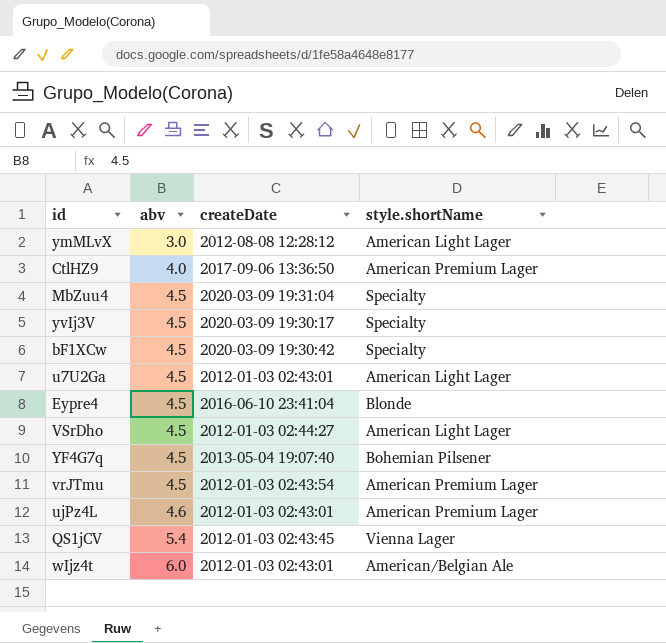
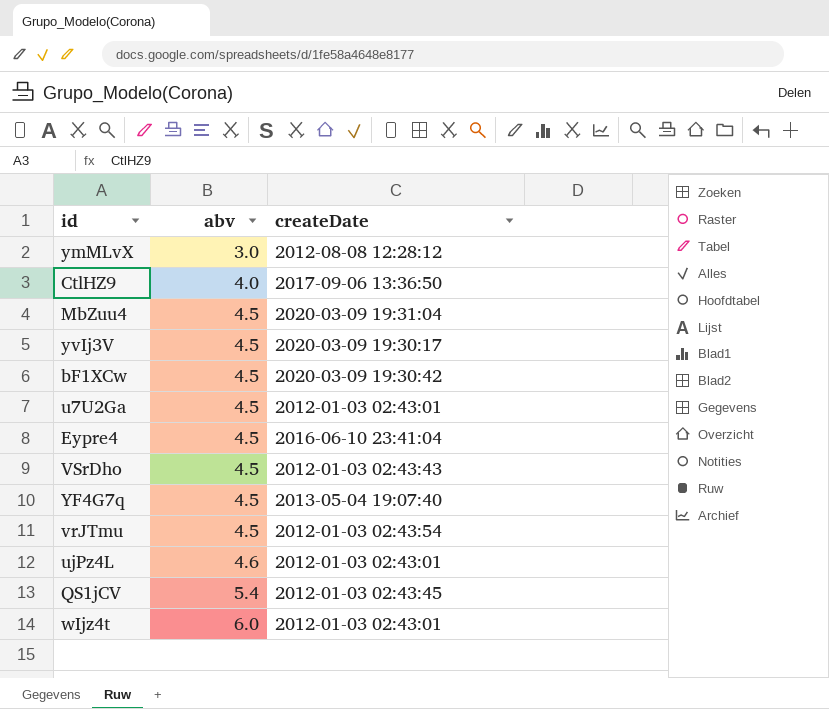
column style.shortName | position: 4 -> none
VSrDho | createDate: 2012-01-03 02:44:27 -> 2012-01-03 02:43:43

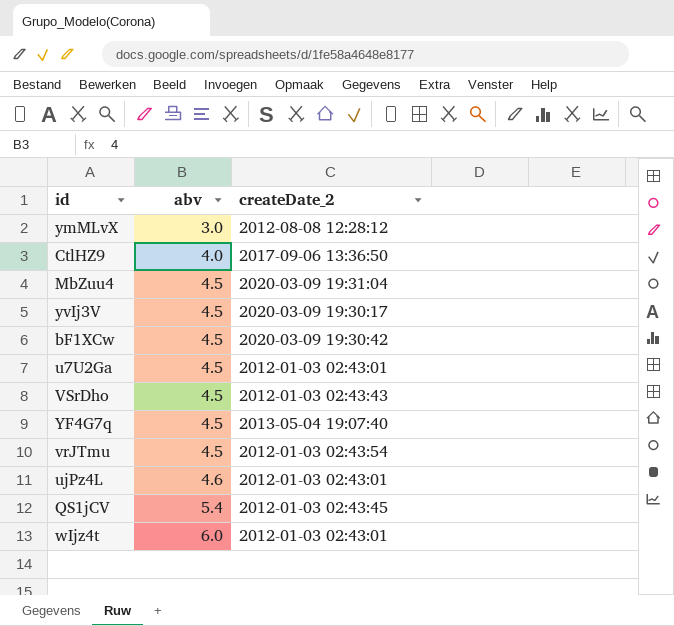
column name: createDate -> createDate_2
row Eypre4: 4.5 | 2016-06-10 23:41:04 -> none

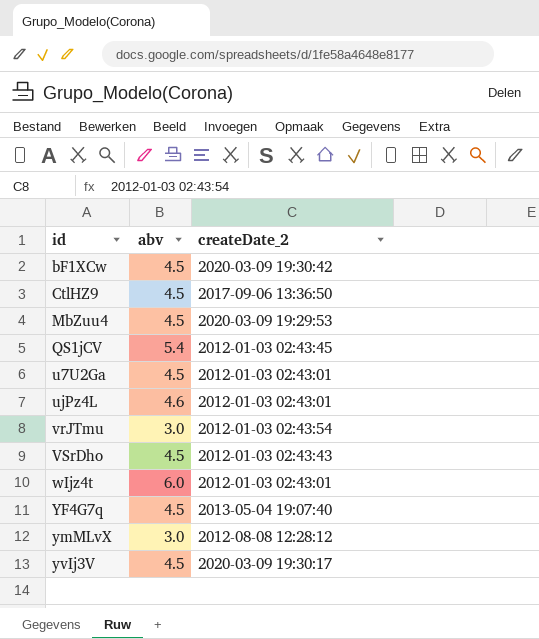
row order: abv ascending -> id ascending
CtlHZ9 | abv: 4.0 -> 4.5
MbZuu4 | createDate_2: 2020-03-09 19:31:04 -> 2020-03-09 19:29:53
vrJTmu | abv: 4.5 -> 3.0

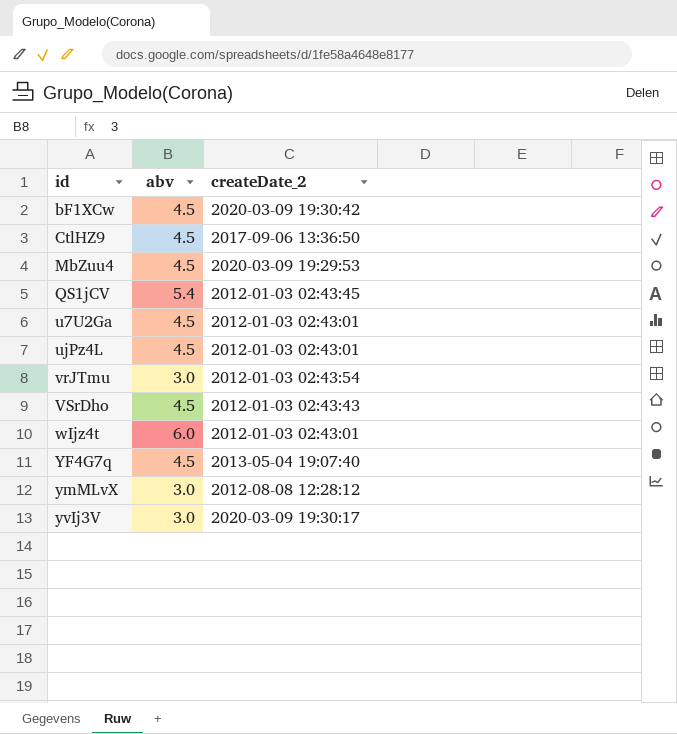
ujPz4L | abv: 4.6 -> 4.5
yvIj3V | abv: 4.5 -> 3.0

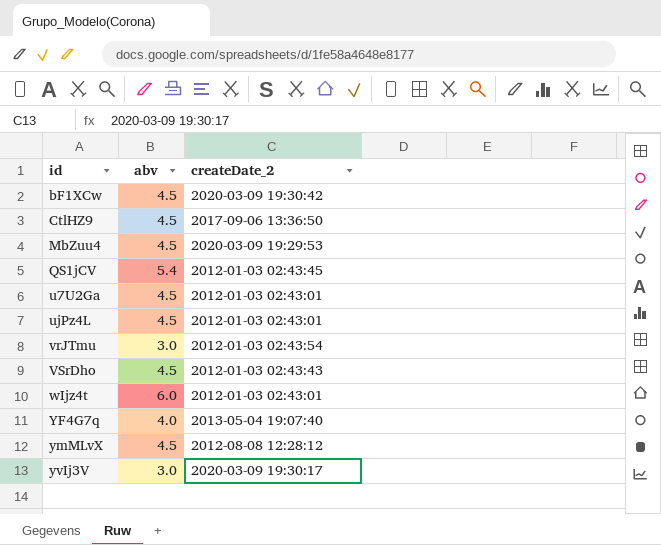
YF4G7q | abv: 4.5 -> 4.0
ymMLvX | abv: 3.0 -> 4.5

